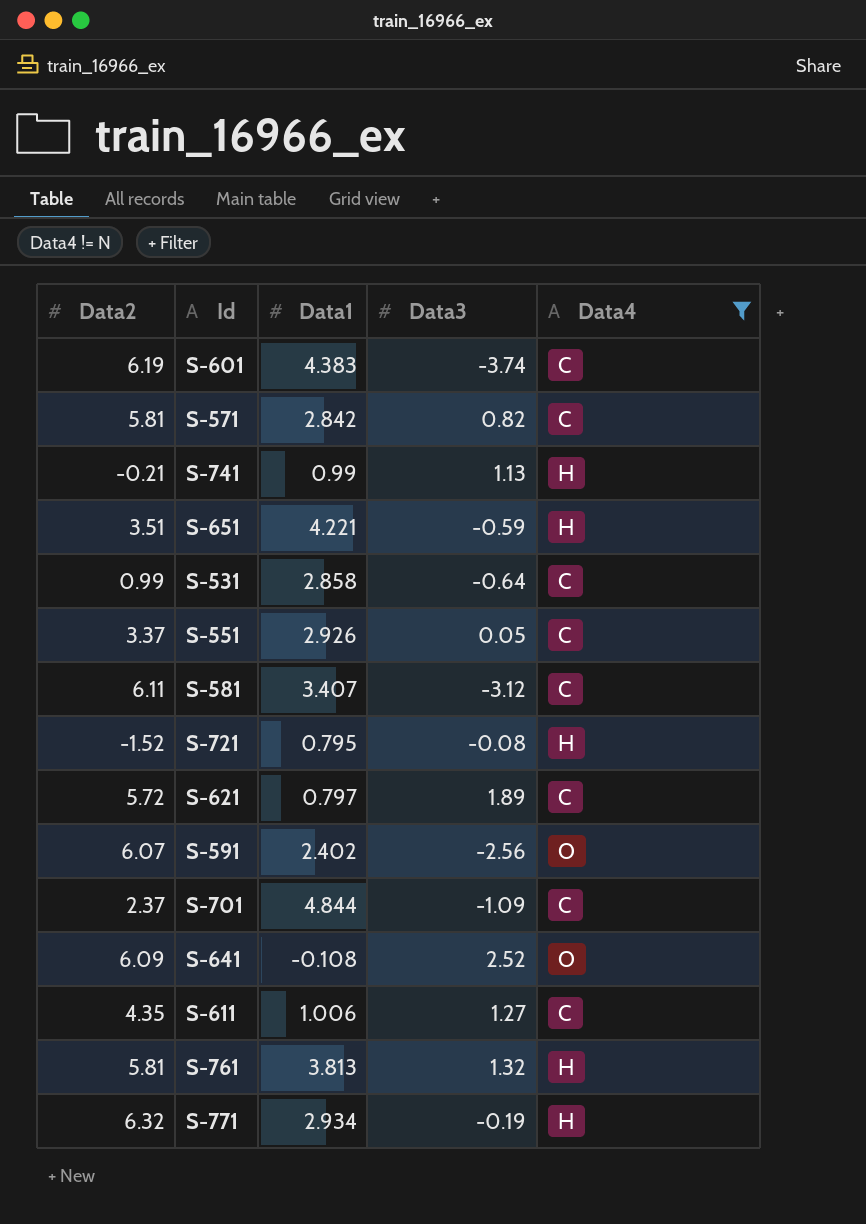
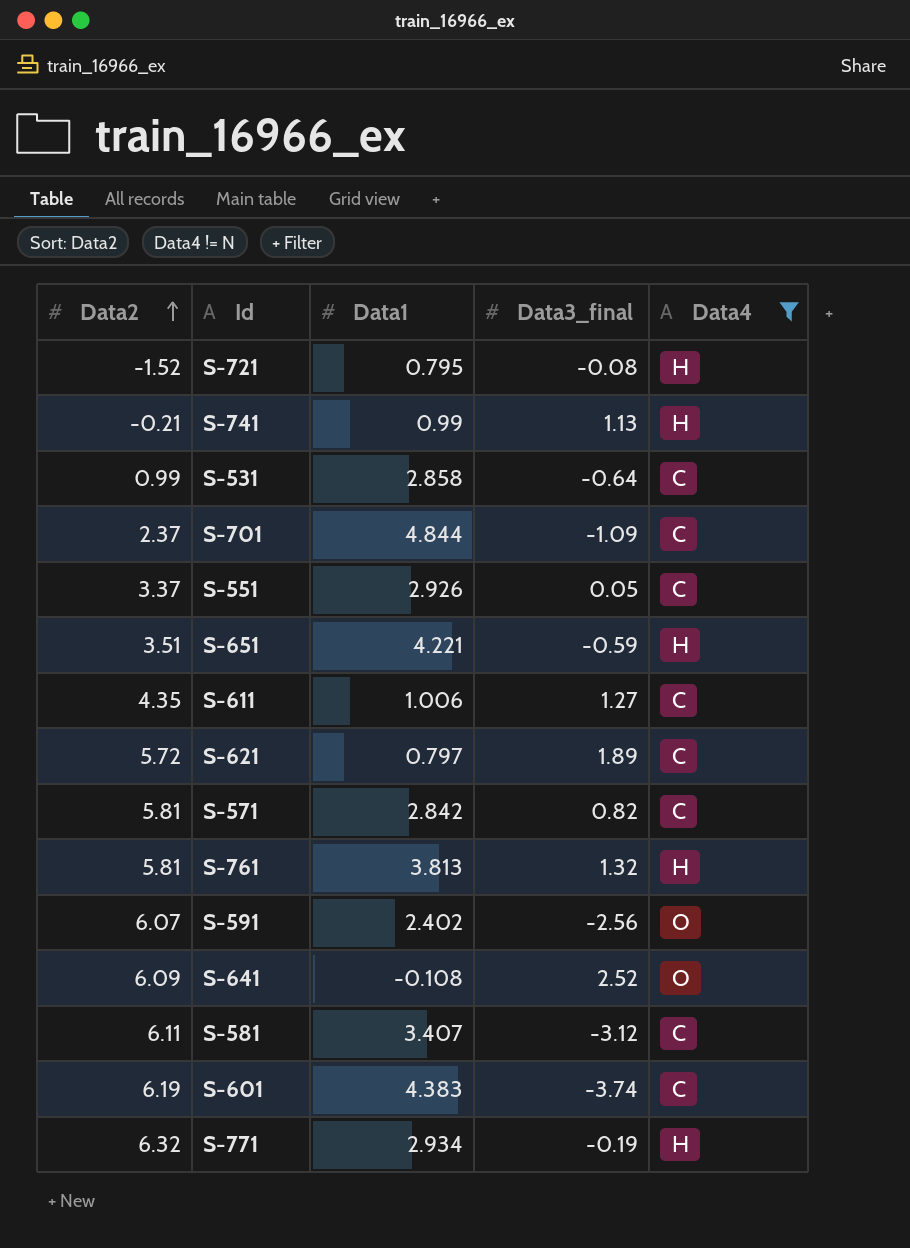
row order: none -> Data2 ascending
column name: Data3 -> Data3_final

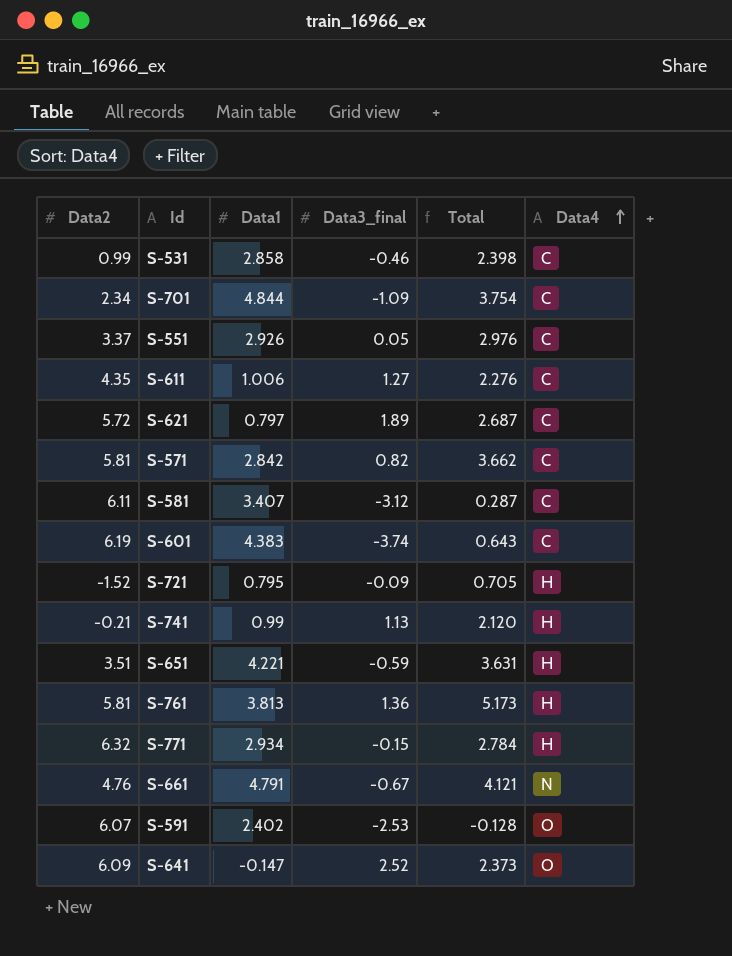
filter: Data4 != N -> none
row order: Data2 ascending -> Data4 ascending
column Total | formula: none -> [Data1] + [Data3_final]
S-531 | Data3_final: -0.64 -> -0.46
S-701 | Data2: 2.37 -> 2.34
S-721 | Data3_final: -0.08 -> -0.09
S-761 | Data3_final: 1.32 -> 1.36
S-771 | Data3_final: -0.19 -> -0.15
S-591 | Data3_final: -2.56 -> -2.53
S-641 | Data1: -0.108 -> -0.147

